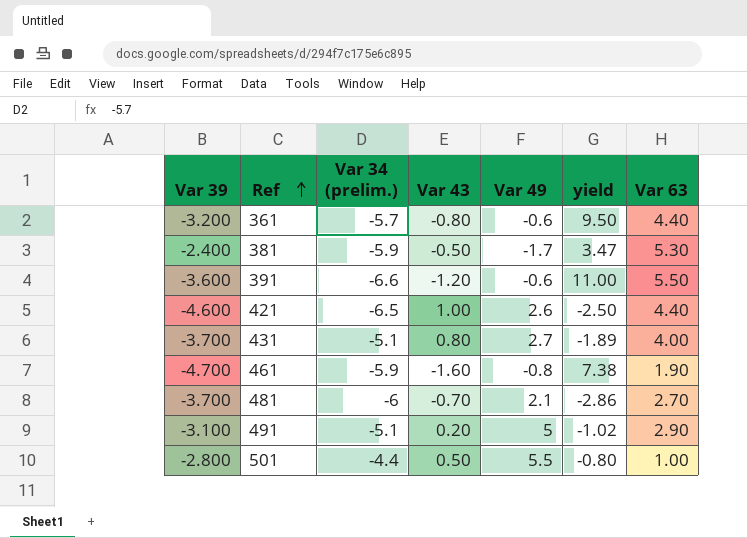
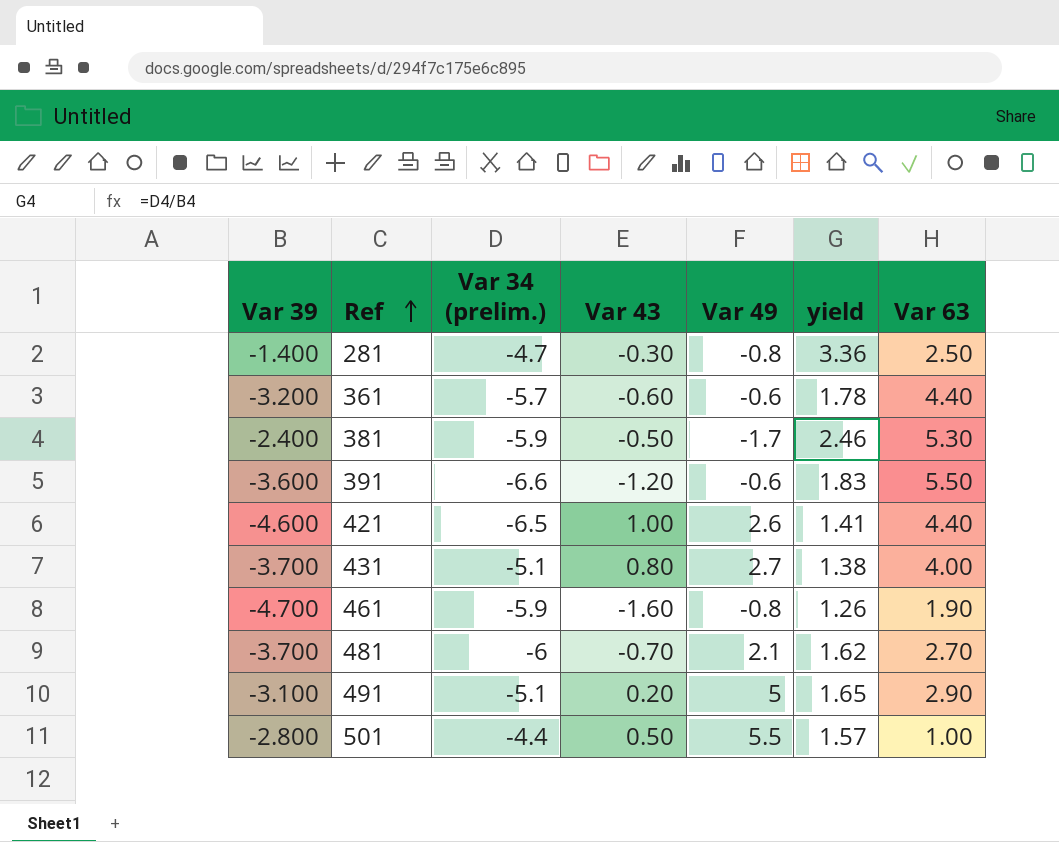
column yield | formula: [Var 34 (prelim.)] / [Var 49] -> [Var 34 (prelim.)] / [Var 39]
row 281: none -> -1.400 | -4.7 | -0.30 | -0.8 | 3.36 | 2.50
361 | Var 43: -0.80 -> -0.60

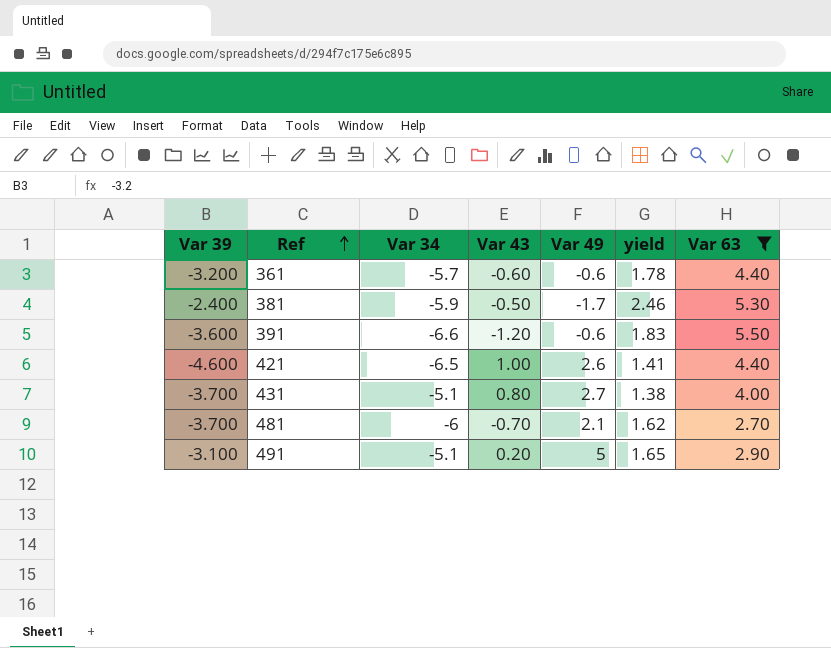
filter: none -> Var 63 >= 2.70
column name: Var 34 (prelim.) -> Var 34

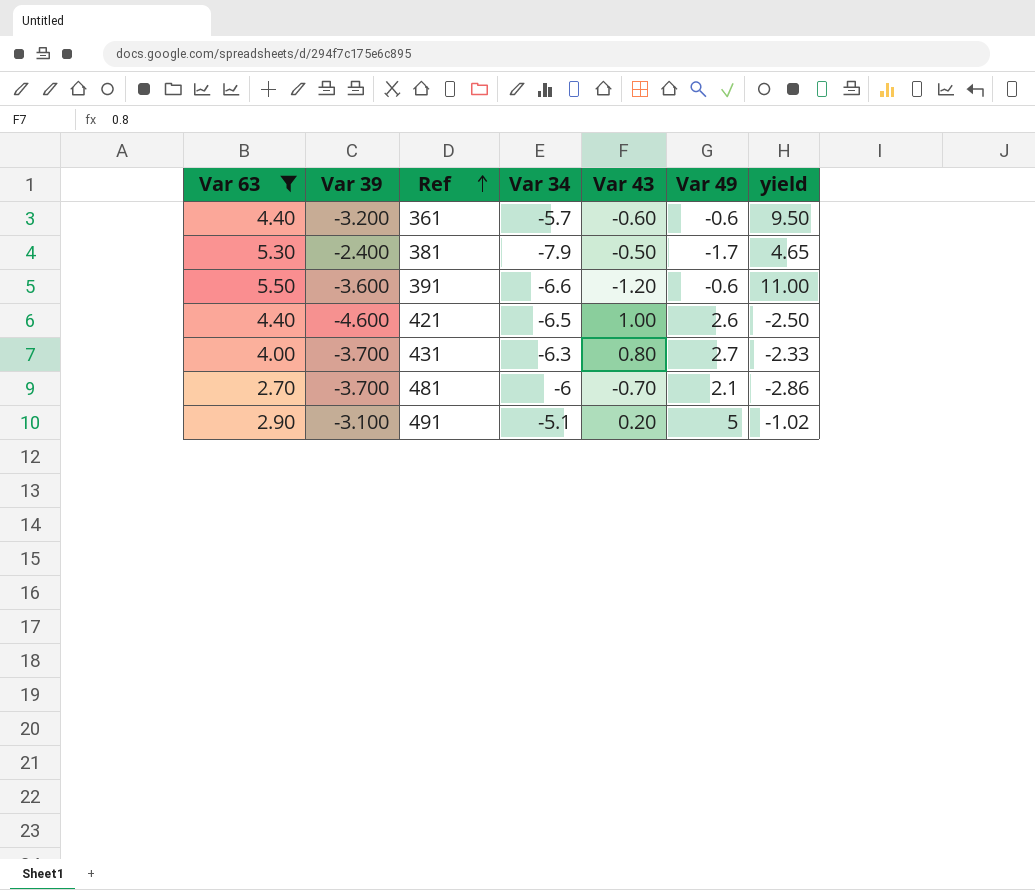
column Var 63 | position: 7 -> 1
column yield | formula: [Var 34] / [Var 39] -> [Var 34] / [Var 49]
381 | Var 34: -5.9 -> -7.9
431 | Var 34: -5.1 -> -6.3

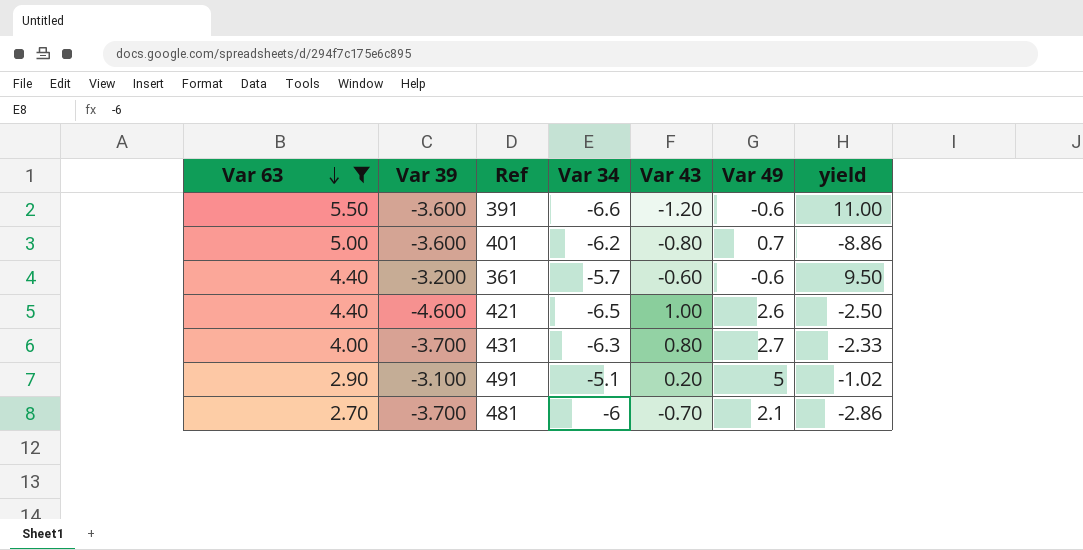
row order: Ref ascending -> Var 63 descending
row 381: 5.30 | -2.400 | -7.9 | -0.50 | -1.7 | 4.65 -> none
row 401: none -> 5.00 | -3.600 | -6.2 | -0.80 | 0.7 | -8.86

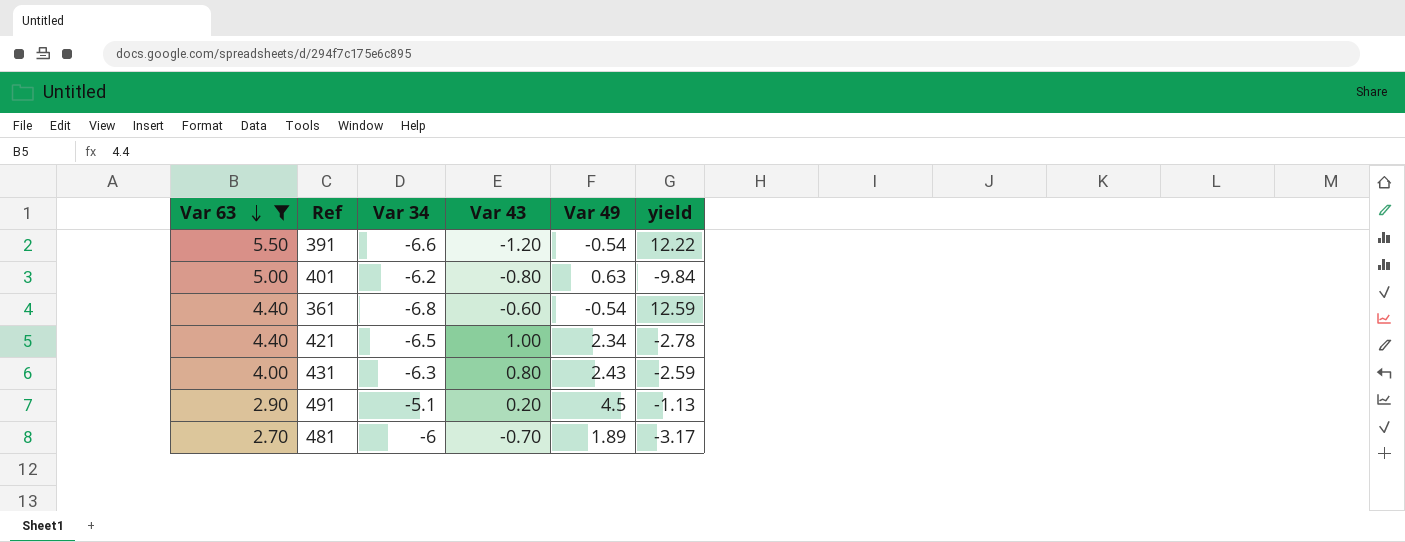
column Var 39 | position: 2 -> none
391 | Var 49: -0.6 -> -0.54
391 | yield: 11.00 -> 12.22
401 | Var 49: 0.7 -> 0.63
401 | yield: -8.86 -> -9.84
361 | Var 34: -5.7 -> -6.8
361 | Var 49: -0.6 -> -0.54
361 | yield: 9.50 -> 12.59
421 | Var 49: 2.6 -> 2.34
421 | yield: -2.50 -> -2.78
431 | Var 49: 2.7 -> 2.43
431 | yield: -2.33 -> -2.59
491 | Var 49: 5 -> 4.5
491 | yield: -1.02 -> -1.13
481 | Var 49: 2.1 -> 1.89
481 | yield: -2.86 -> -3.17

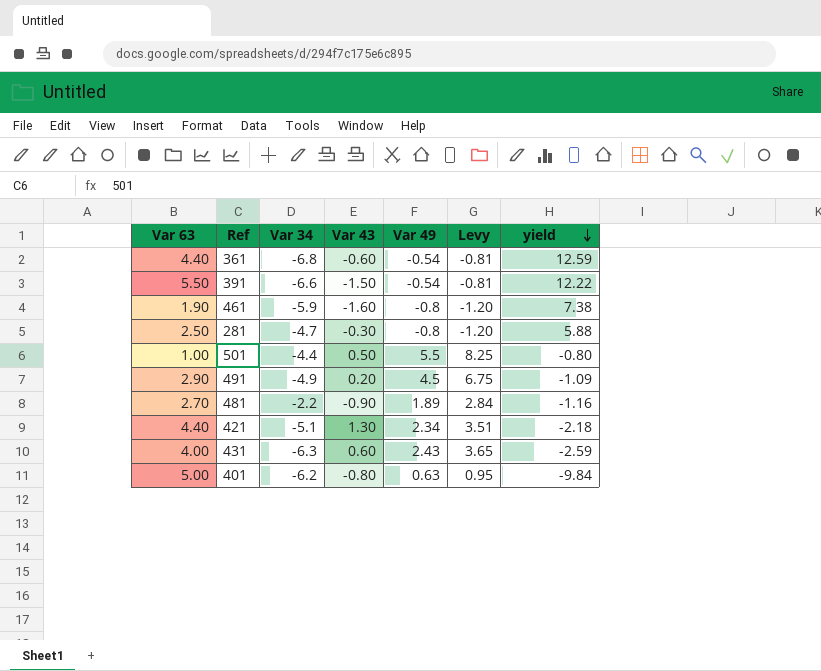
filter: Var 63 >= 2.70 -> none
row order: Var 63 descending -> yield descending
column Levy | formula: none -> [Var 49] * 1.5
391 | Var 43: -1.20 -> -1.50
491 | Var 34: -5.1 -> -4.9
491 | yield: -1.13 -> -1.09
481 | Var 34: -6 -> -2.2
481 | Var 43: -0.70 -> -0.90
481 | yield: -3.17 -> -1.16
421 | Var 34: -6.5 -> -5.1
421 | Var 43: 1.00 -> 1.30
421 | yield: -2.78 -> -2.18
431 | Var 43: 0.80 -> 0.60

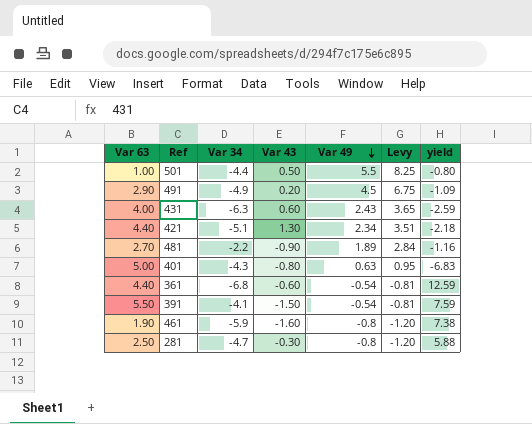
row order: yield descending -> Var 49 descending
401 | Var 34: -6.2 -> -4.3
401 | yield: -9.84 -> -6.83
391 | Var 34: -6.6 -> -4.1
391 | yield: 12.22 -> 7.59

